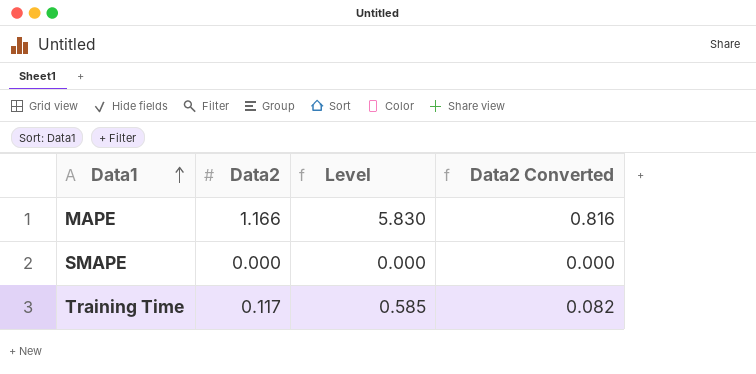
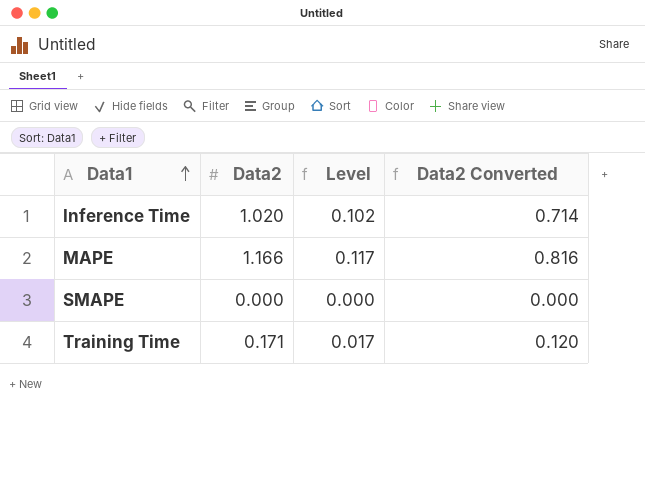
column Level | formula: [Data2] * 5 -> [Data2] * 0.1
row Inference Time: none -> 1.020 | 0.102 | 0.714
Training Time | Data2: 0.117 -> 0.171
Training Time | Data2 Converted: 0.082 -> 0.120

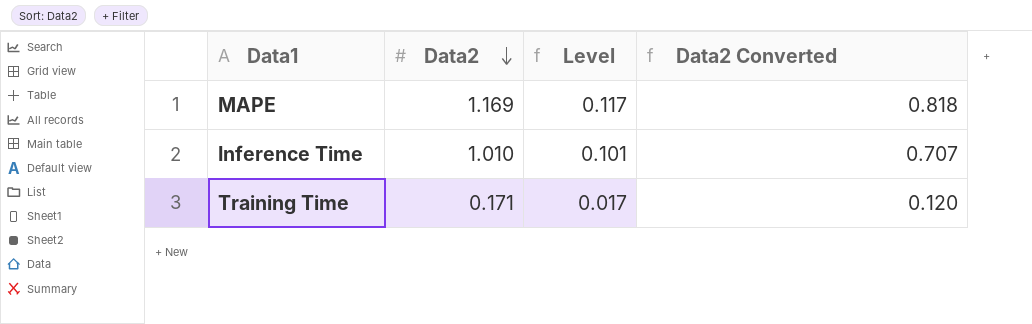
row order: Data1 ascending -> Data2 descending
row SMAPE: 0.000 | 0.000 | 0.000 -> none
MAPE | Data2: 1.166 -> 1.169
MAPE | Data2 Converted: 0.816 -> 0.818
Inference Time | Data2: 1.020 -> 1.010
Inference Time | Level: 0.102 -> 0.101
Inference Time | Data2 Converted: 0.714 -> 0.707

